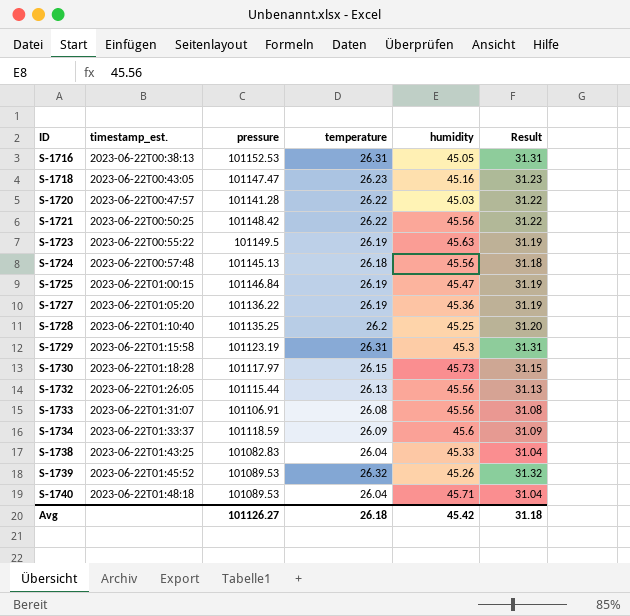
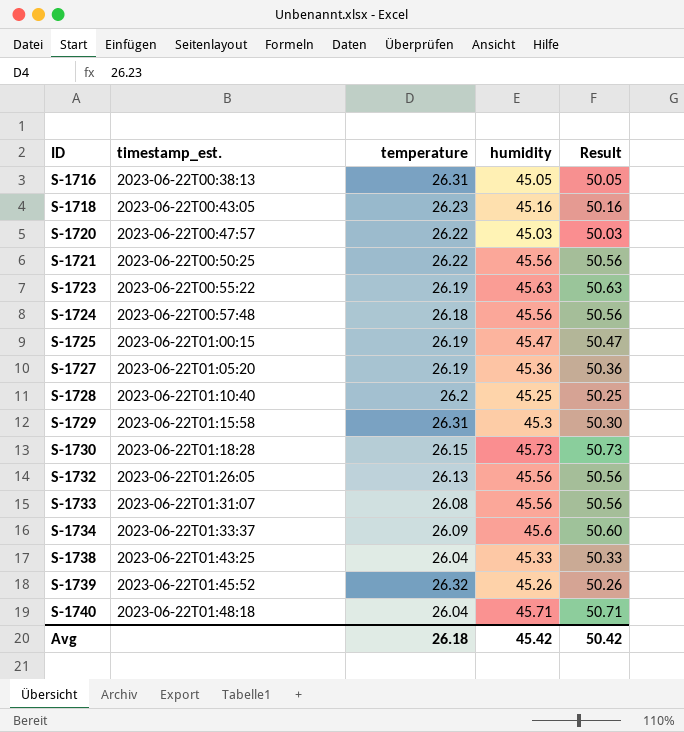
column pressure | position: 3 -> none
column Result | formula: [temperature] + 5 -> [humidity] + 5
Avg | Result: 31.18 -> 50.42

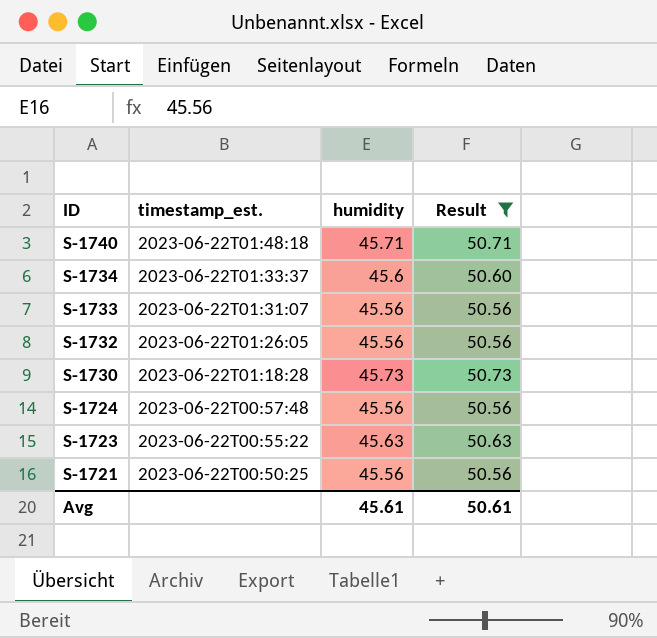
filter: none -> Result >= 50.56
row order: ID ascending -> ID descending
column temperature | position: 3 -> none
Avg | humidity: 45.42 -> 45.61
Avg | Result: 50.42 -> 50.61

